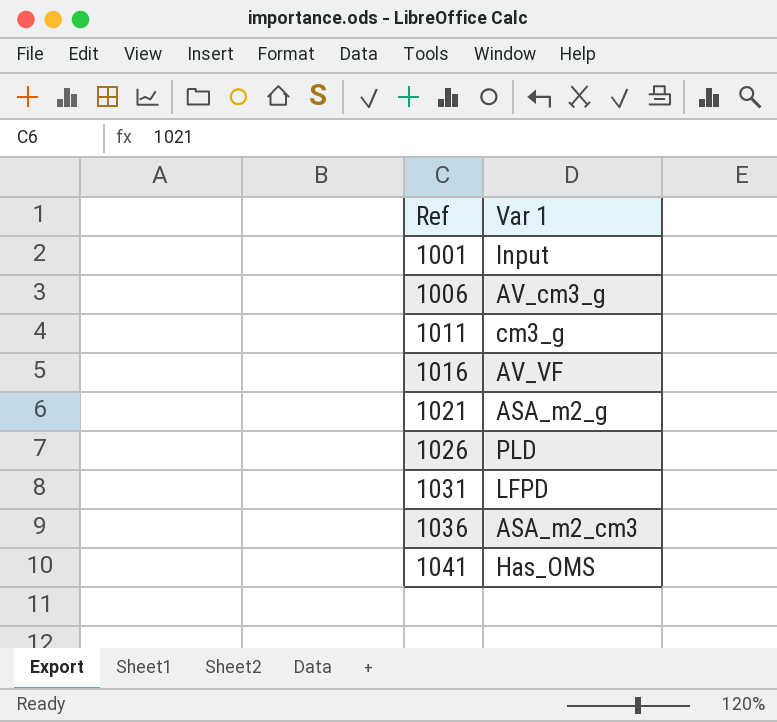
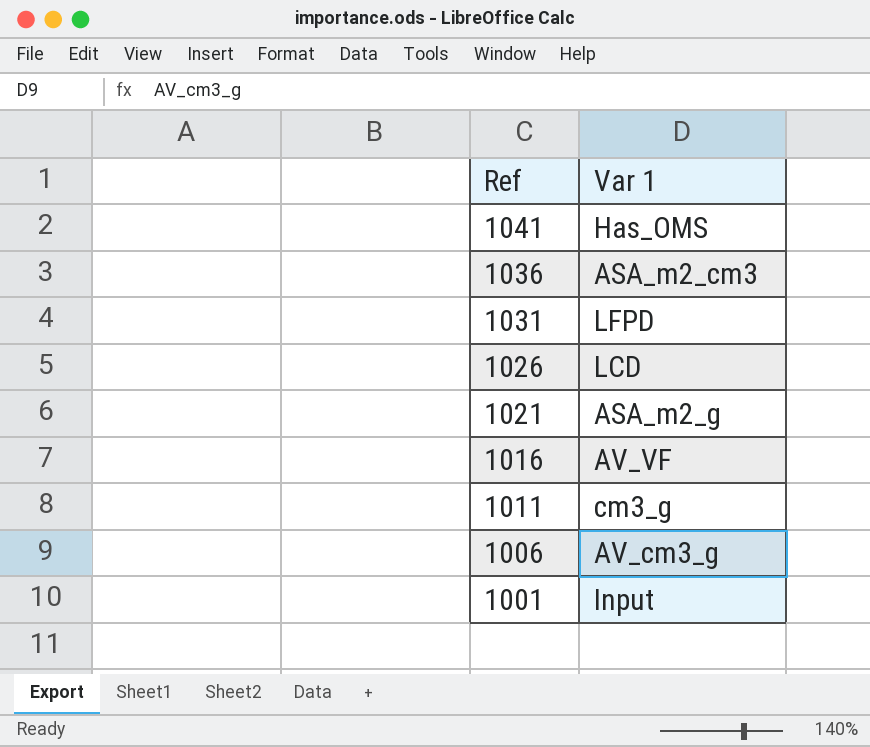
row order: Ref ascending -> Ref descending
1026 | Var 1: PLD -> LCD

